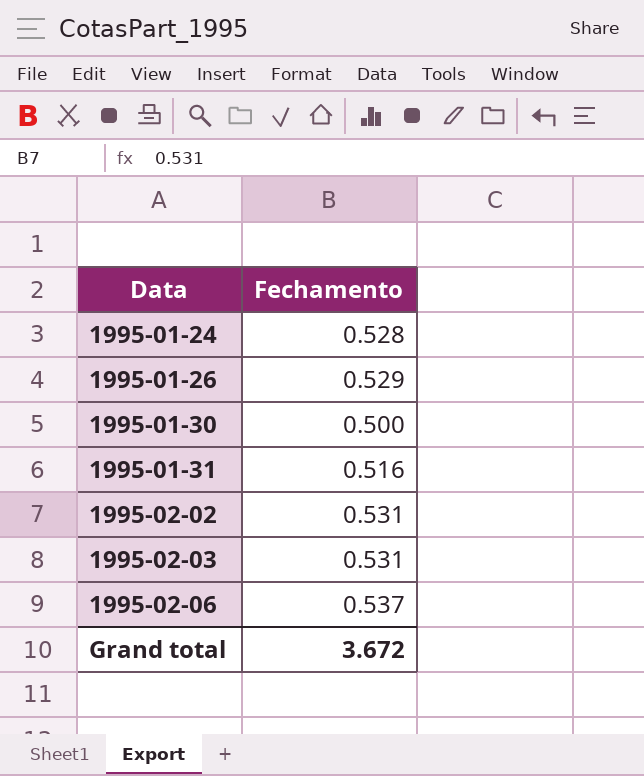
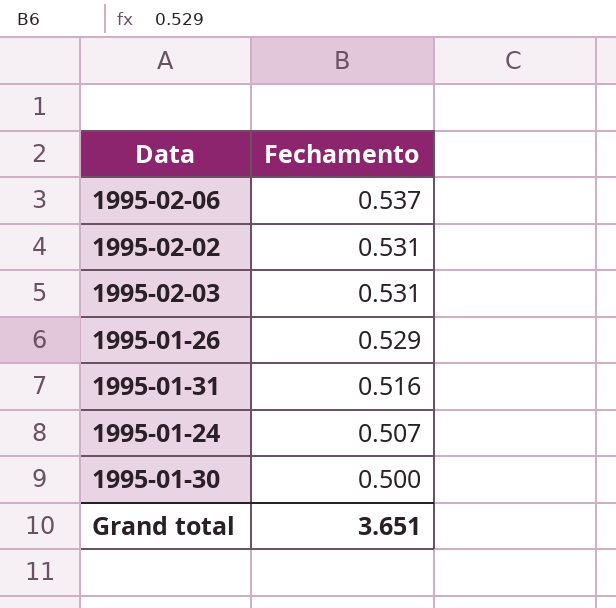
row order: Data ascending -> Fechamento descending
1995-01-24 | Fechamento: 0.528 -> 0.507
Grand total | Fechamento: 3.672 -> 3.651

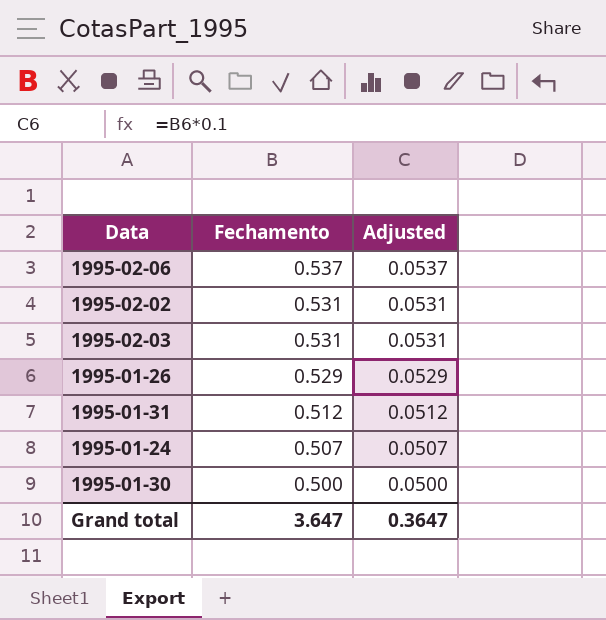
column Adjusted | formula: none -> [Fechamento] * 0.1
1995-01-31 | Fechamento: 0.516 -> 0.512
Grand total | Fechamento: 3.651 -> 3.647

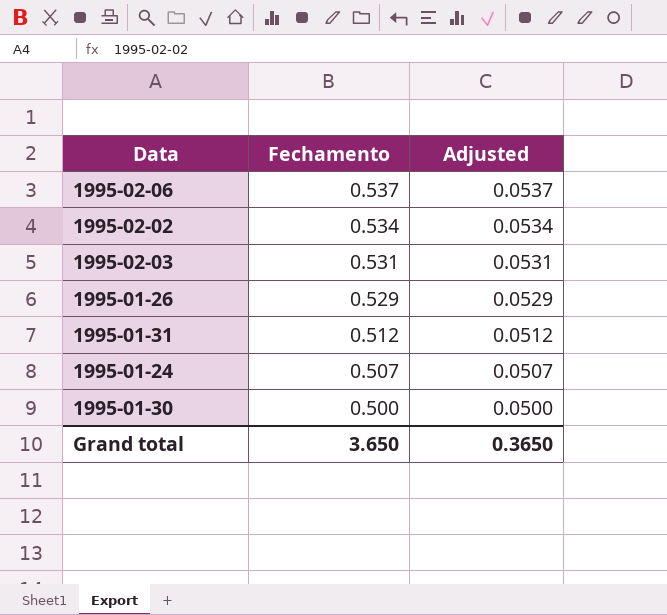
1995-02-02 | Fechamento: 0.531 -> 0.534
1995-02-02 | Adjusted: 0.0531 -> 0.0534
Grand total | Fechamento: 3.647 -> 3.650
Grand total | Adjusted: 0.3647 -> 0.3650

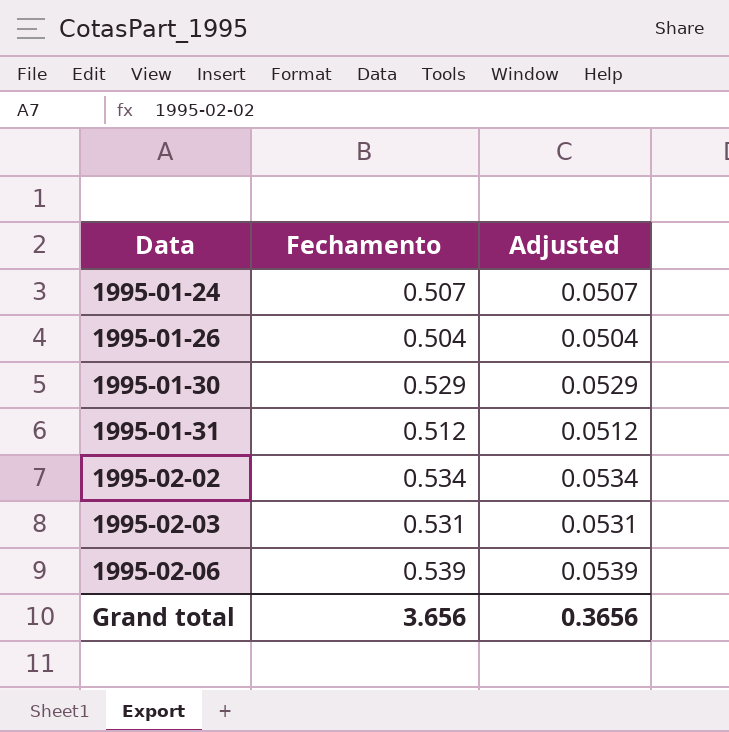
row order: Fechamento descending -> Data ascending
1995-01-26 | Fechamento: 0.529 -> 0.504
1995-01-26 | Adjusted: 0.0529 -> 0.0504
1995-01-30 | Fechamento: 0.500 -> 0.529
1995-01-30 | Adjusted: 0.0500 -> 0.0529
1995-02-06 | Fechamento: 0.537 -> 0.539
1995-02-06 | Adjusted: 0.0537 -> 0.0539
Grand total | Fechamento: 3.650 -> 3.656
Grand total | Adjusted: 0.3650 -> 0.3656

